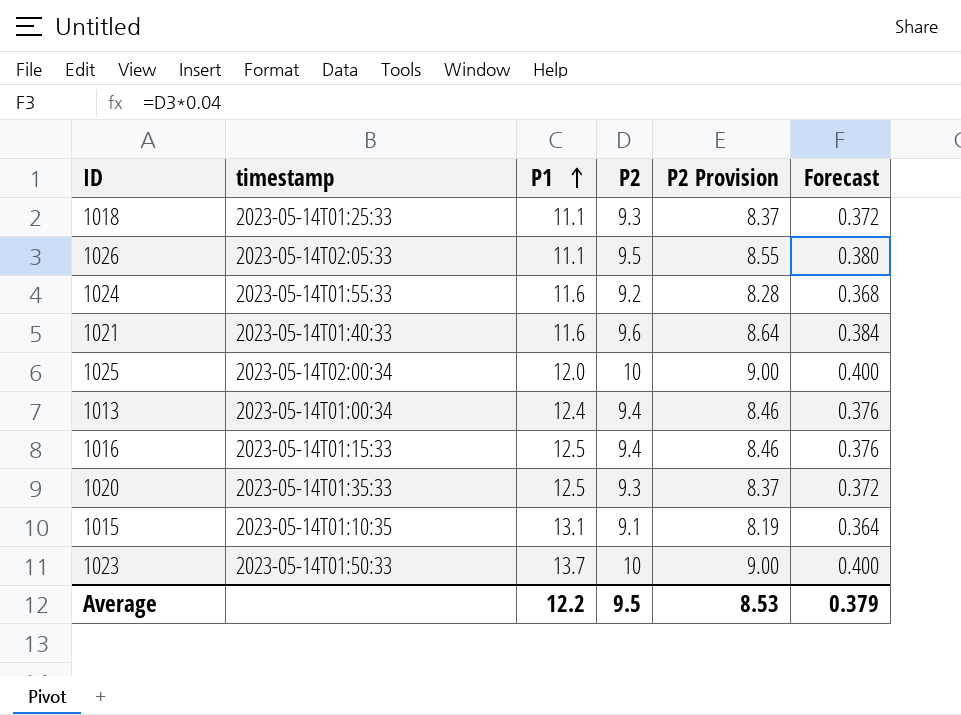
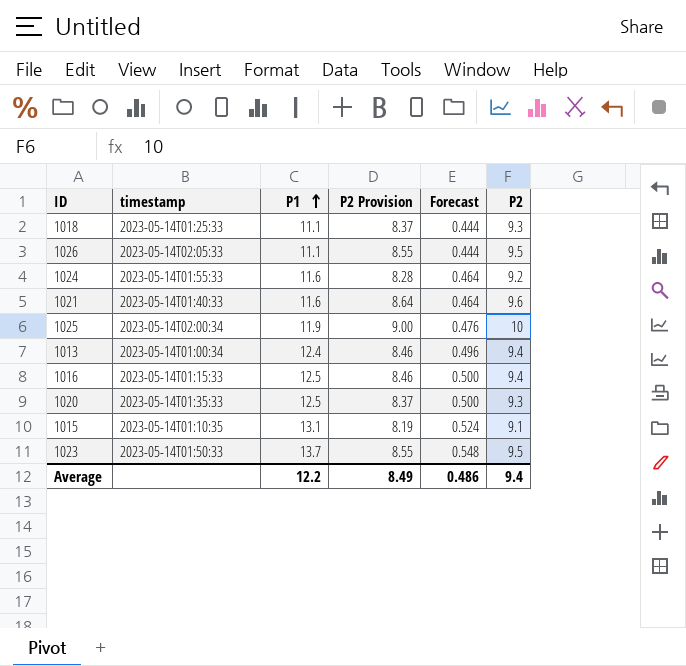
column Forecast | formula: [P2] * 0.04 -> [P1] * 0.04
column P2 | position: 4 -> 6
1025 | P1: 12.0 -> 11.9
1023 | P2 Provision: 9.00 -> 8.55
1023 | P2: 10 -> 9.5
Average | P2 Provision: 8.53 -> 8.49
Average | Forecast: 0.379 -> 0.486
Average | P2: 9.5 -> 9.4

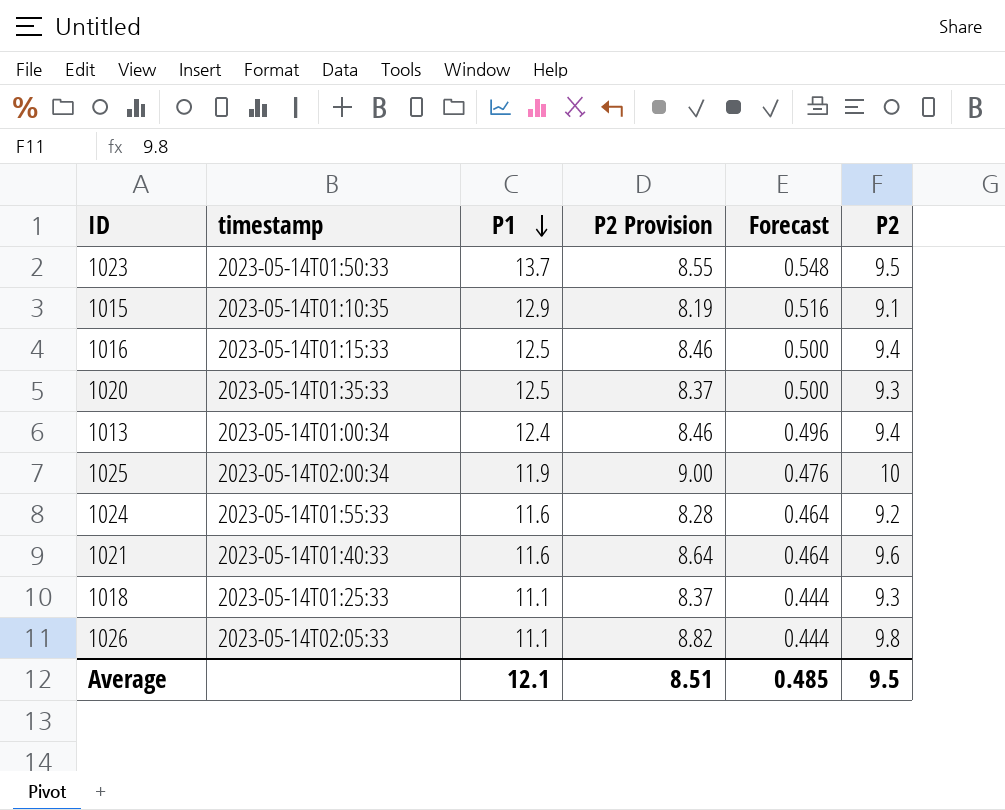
row order: P1 ascending -> P1 descending
1015 | P1: 13.1 -> 12.9
1015 | Forecast: 0.524 -> 0.516
1026 | P2 Provision: 8.55 -> 8.82
1026 | P2: 9.5 -> 9.8
Average | P1: 12.2 -> 12.1
Average | P2 Provision: 8.49 -> 8.51
Average | Forecast: 0.486 -> 0.485
Average | P2: 9.4 -> 9.5

